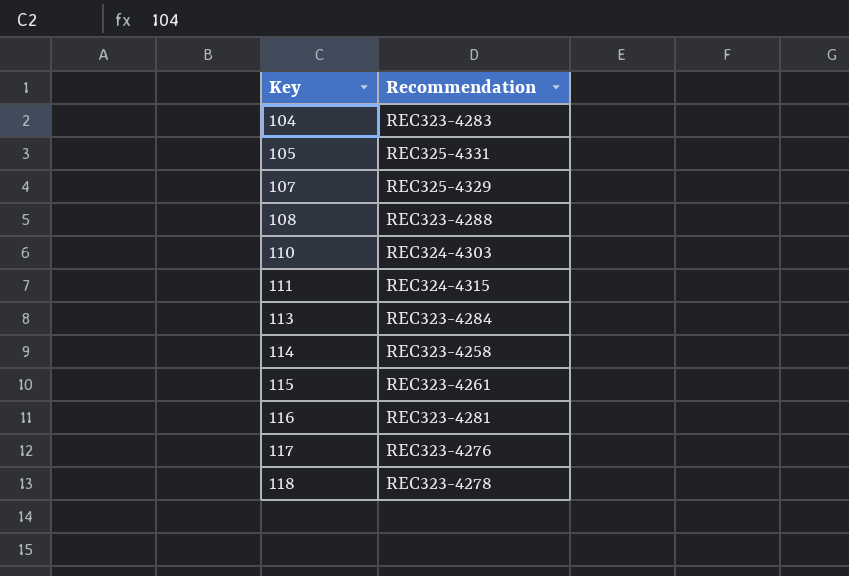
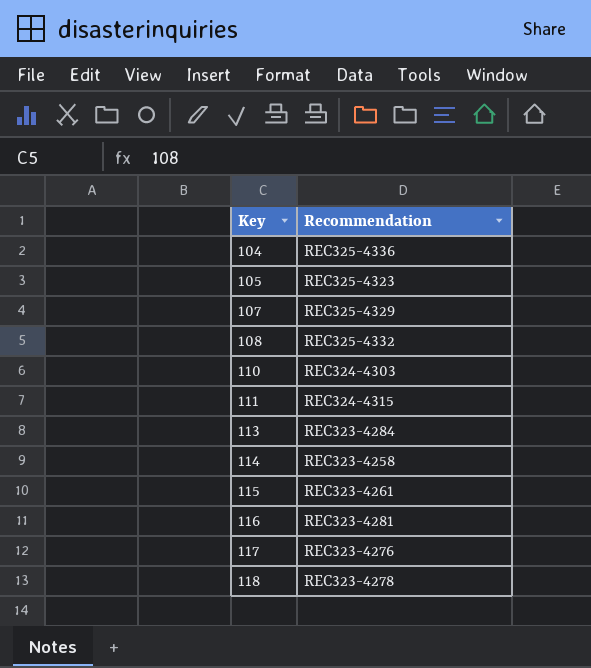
104 | Recommendation: REC323-4283 -> REC325-4336
105 | Recommendation: REC325-4331 -> REC325-4323
108 | Recommendation: REC323-4288 -> REC325-4332

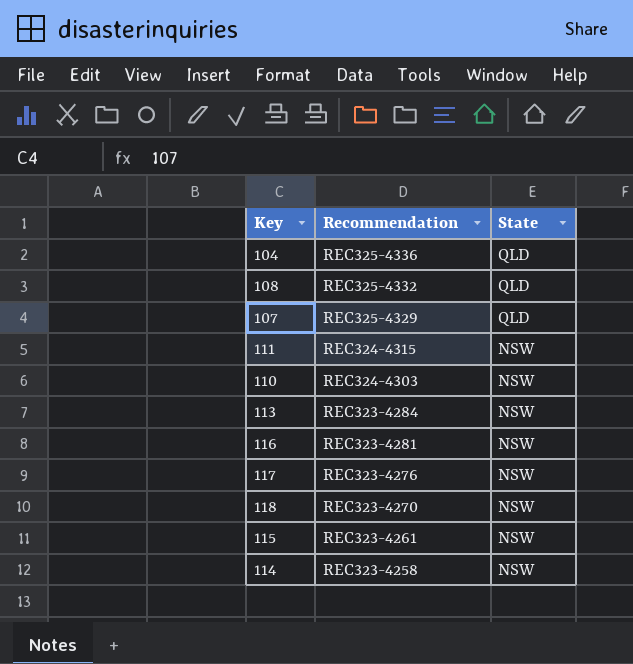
row order: Key ascending -> Recommendation descending
column State | position: none -> 3
row 105: REC325-4323 -> none
118 | Recommendation: REC323-4278 -> REC323-4270

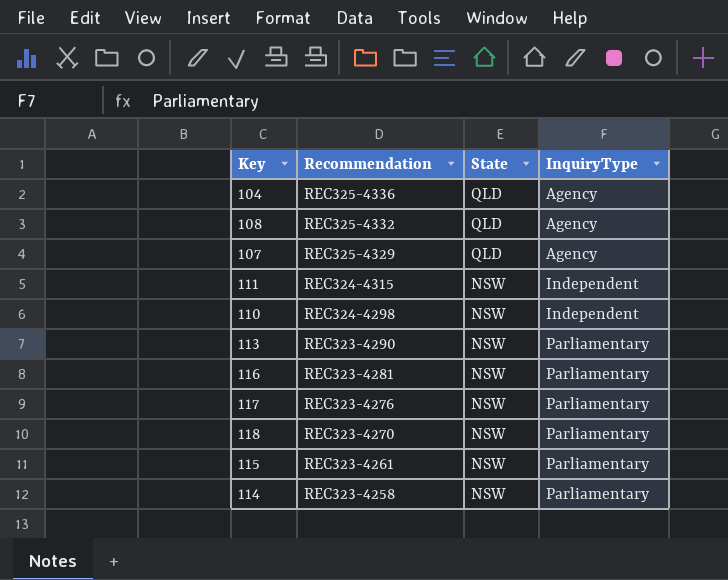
column InquiryType | position: none -> 4
110 | Recommendation: REC324-4303 -> REC324-4298
113 | Recommendation: REC323-4284 -> REC323-4290

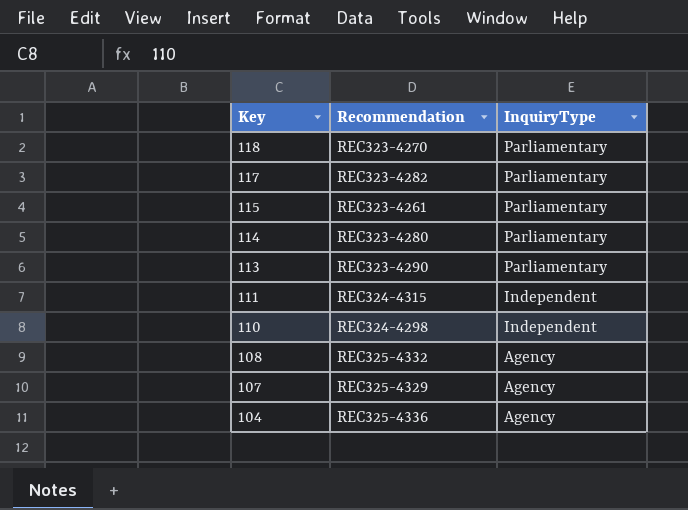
row order: Recommendation descending -> Key descending
column State | position: 3 -> none
row 116: REC323-4281 | NSW | Parliamentary -> none
117 | Recommendation: REC323-4276 -> REC323-4282
114 | Recommendation: REC323-4258 -> REC323-4280

